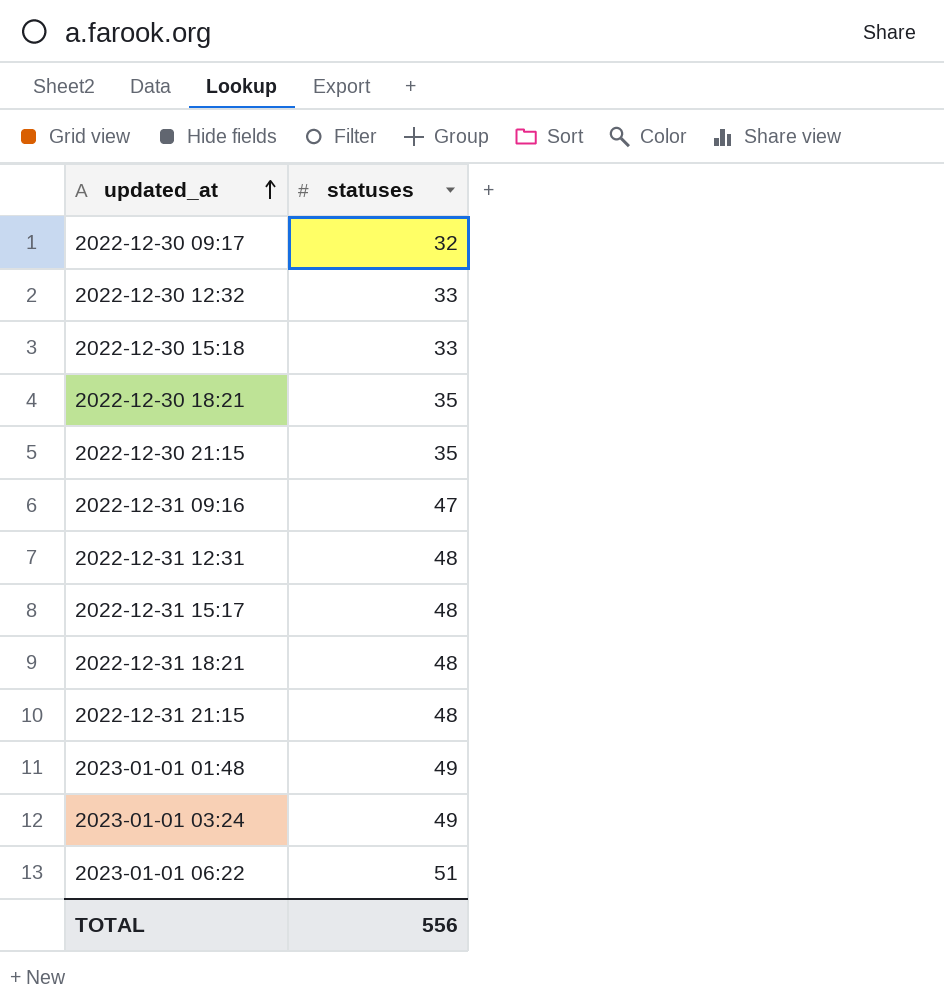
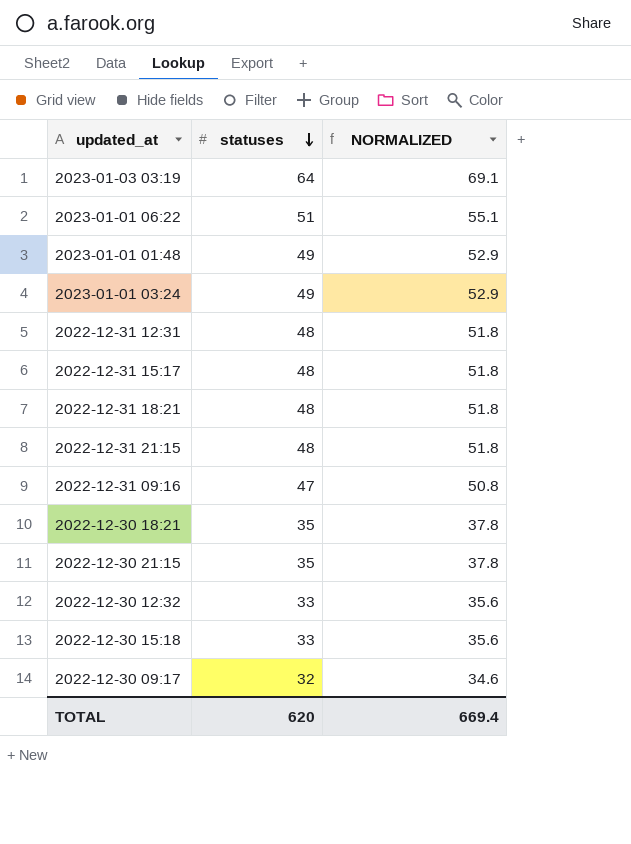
row order: updated_at ascending -> statuses descending
column NORMALIZED | formula: none -> [statuses] * 1.08
row 2023-01-03 03:19: none -> 64 | 69.1
TOTAL | statuses: 556 -> 620

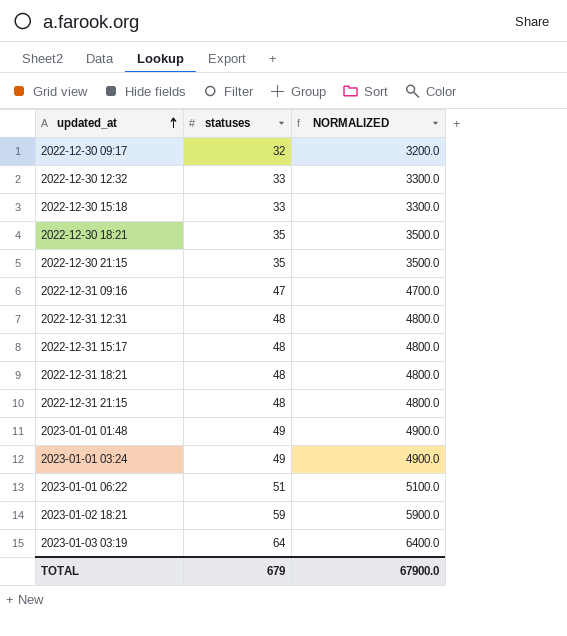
row order: statuses descending -> updated_at ascending
column NORMALIZED | formula: [statuses] * 1.08 -> [statuses] * 100
row 2023-01-02 18:21: none -> 59 | 5900.0
TOTAL | statuses: 620 -> 679
TOTAL | NORMALIZED: 669.4 -> 67900.0

